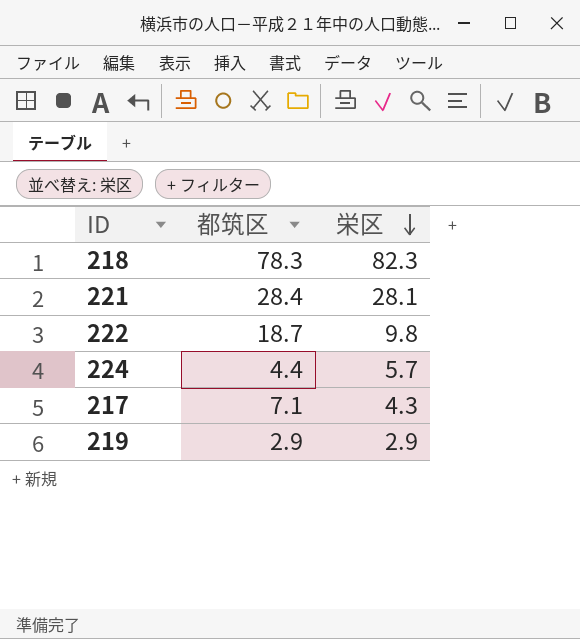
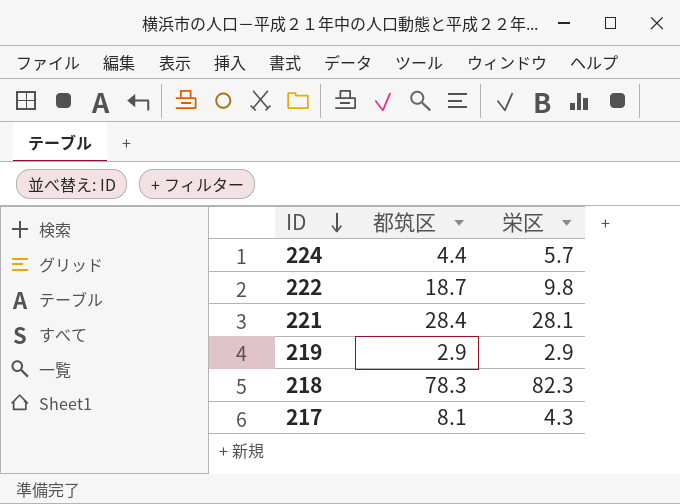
row order: 栄区 descending -> ID descending
217 | 都筑区: 7.1 -> 8.1

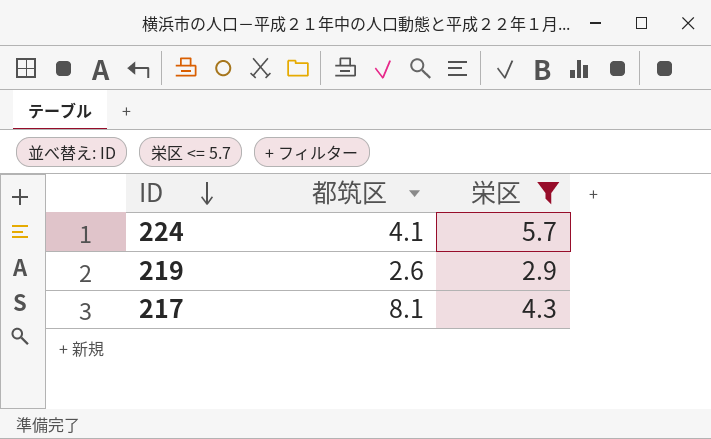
filter: none -> 栄区 <= 5.7
224 | 都筑区: 4.4 -> 4.1
219 | 都筑区: 2.9 -> 2.6

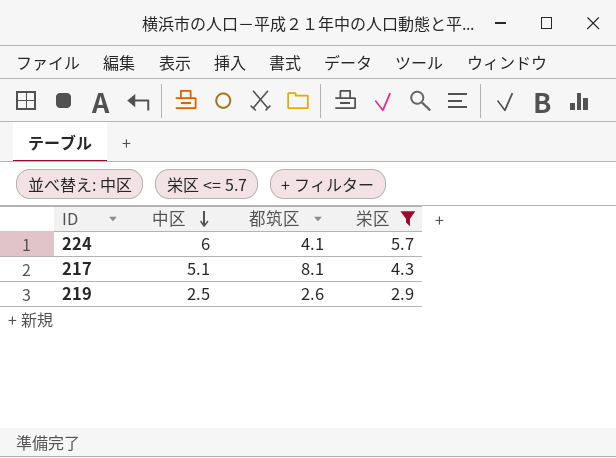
row order: ID descending -> 中区 descending
column 中区 | position: none -> 2

